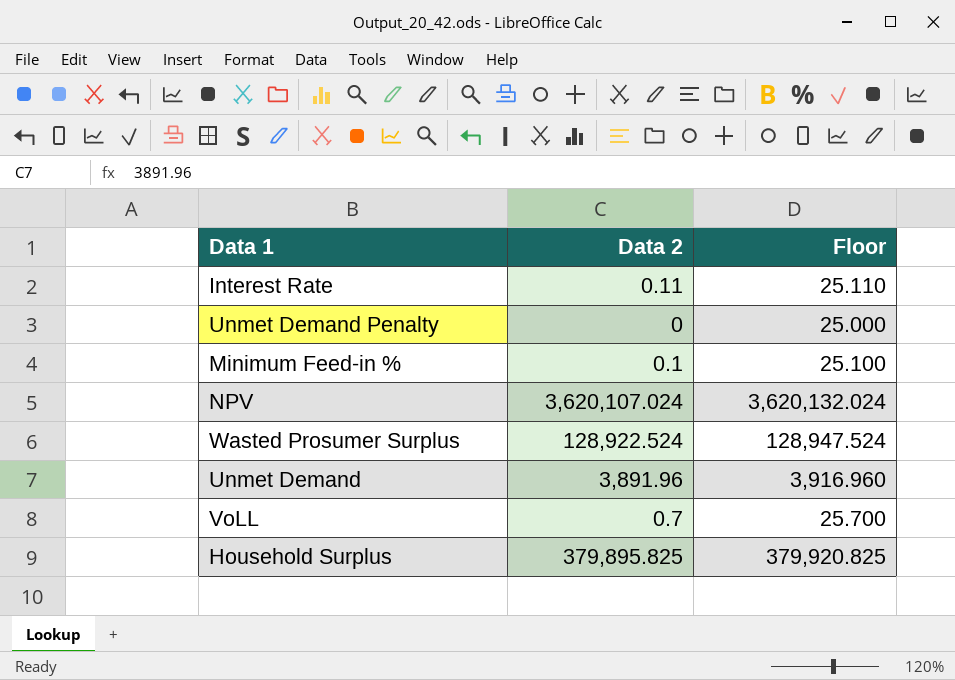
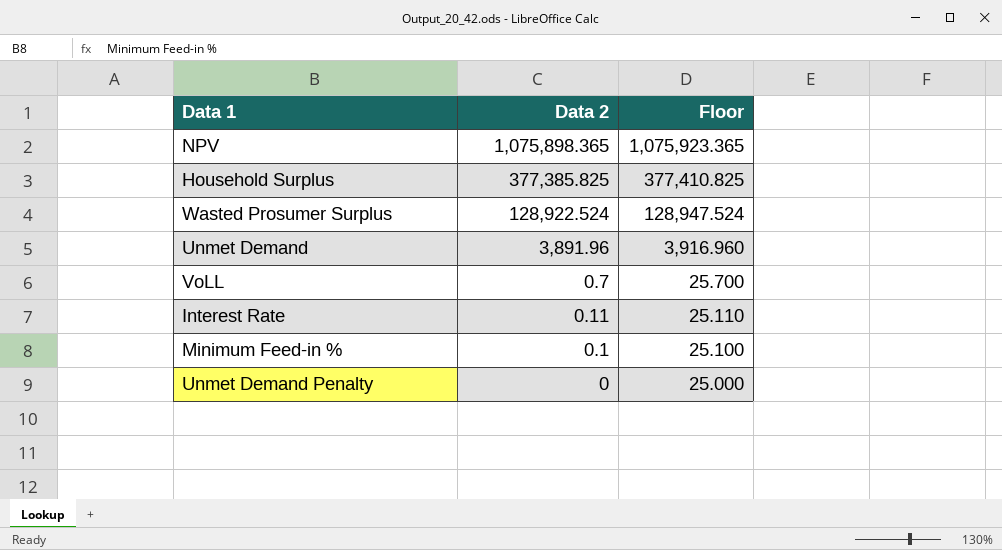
row order: none -> Data 2 descending
NPV | Data 2: 3,620,107.024 -> 1,075,898.365
NPV | Floor: 3,620,132.024 -> 1,075,923.365
Household Surplus | Data 2: 379,895.825 -> 377,385.825
Household Surplus | Floor: 379,920.825 -> 377,410.825

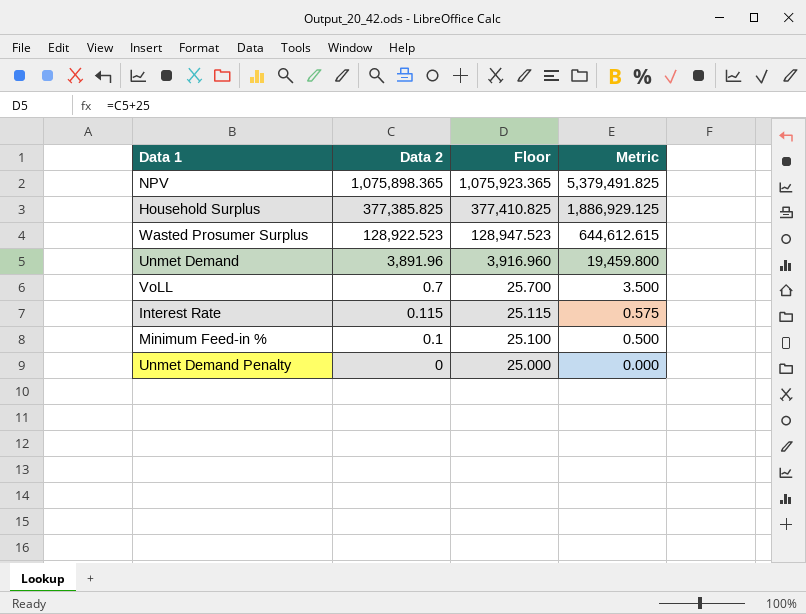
column Metric | formula: none -> [Data 2] * 5
Wasted Prosumer Surplus | Data 2: 128,922.524 -> 128,922.523
Wasted Prosumer Surplus | Floor: 128,947.524 -> 128,947.523
Interest Rate | Data 2: 0.11 -> 0.115
Interest Rate | Floor: 25.110 -> 25.115

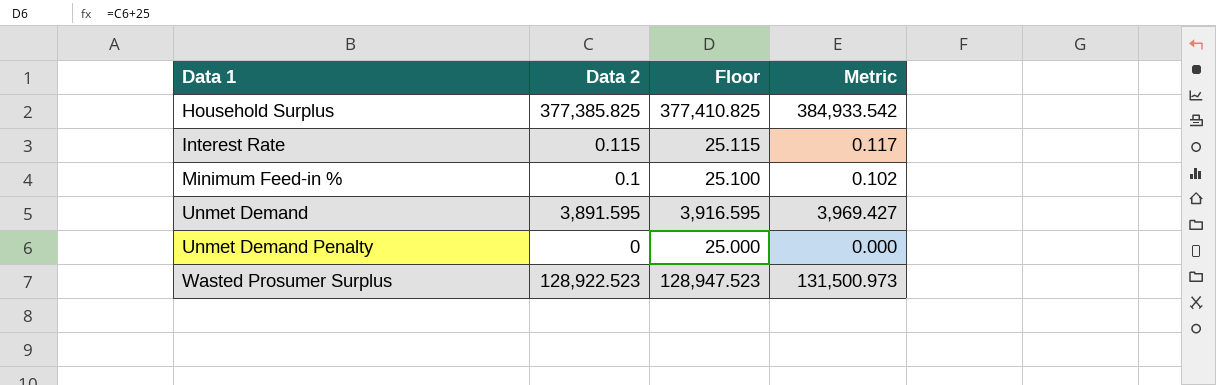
row order: Data 2 descending -> Data 1 ascending
column Metric | formula: [Data 2] * 5 -> [Data 2] * 1.02
row NPV: 1,075,898.365 | 1,075,923.365 | 5,379,491.825 -> none
row VoLL: 0.7 | 25.700 | 3.500 -> none
Unmet Demand | Data 2: 3,891.96 -> 3,891.595
Unmet Demand | Floor: 3,916.960 -> 3,916.595

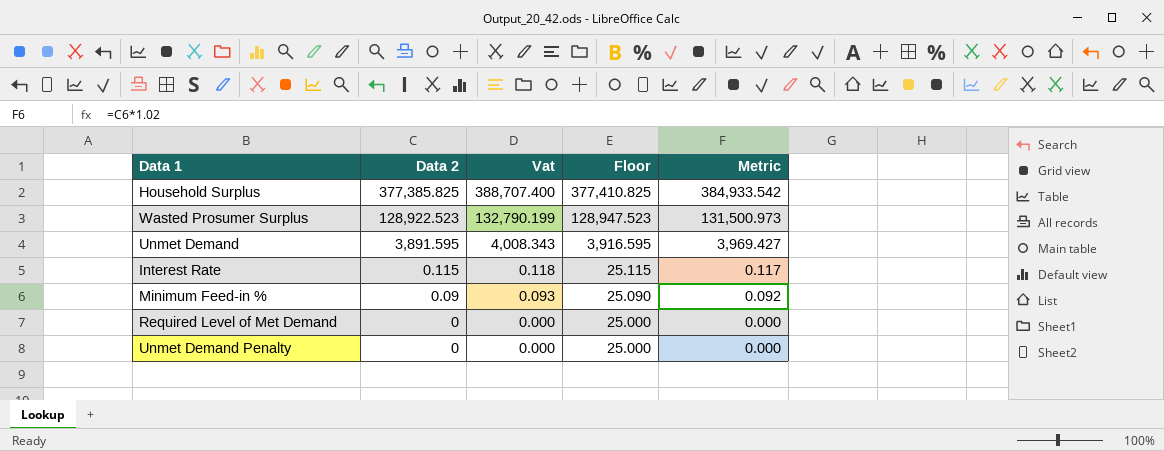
row order: Data 1 ascending -> Data 2 descending
column Vat | formula: none -> [Data 2] * 1.03
Minimum Feed-in % | Data 2: 0.1 -> 0.09
Minimum Feed-in % | Floor: 25.100 -> 25.090
Minimum Feed-in % | Metric: 0.102 -> 0.092
row Required Level of Met Demand: none -> 0 | 0.000 | 25.000 | 0.000

